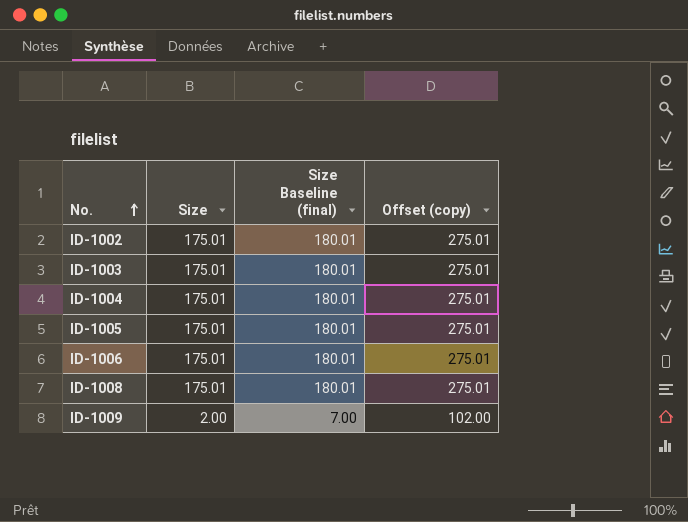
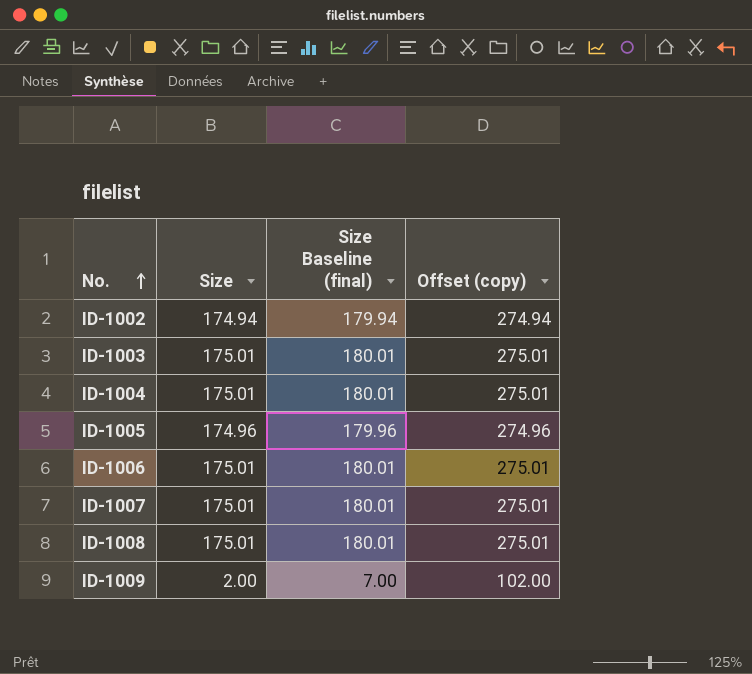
ID-1002 | Size: 175.01 -> 174.94
ID-1002 | Size Baseline (final): 180.01 -> 179.94
ID-1002 | Offset (copy): 275.01 -> 274.94
ID-1005 | Size: 175.01 -> 174.96
ID-1005 | Size Baseline (final): 180.01 -> 179.96
ID-1005 | Offset (copy): 275.01 -> 274.96
row ID-1007: none -> 175.01 | 180.01 | 275.01

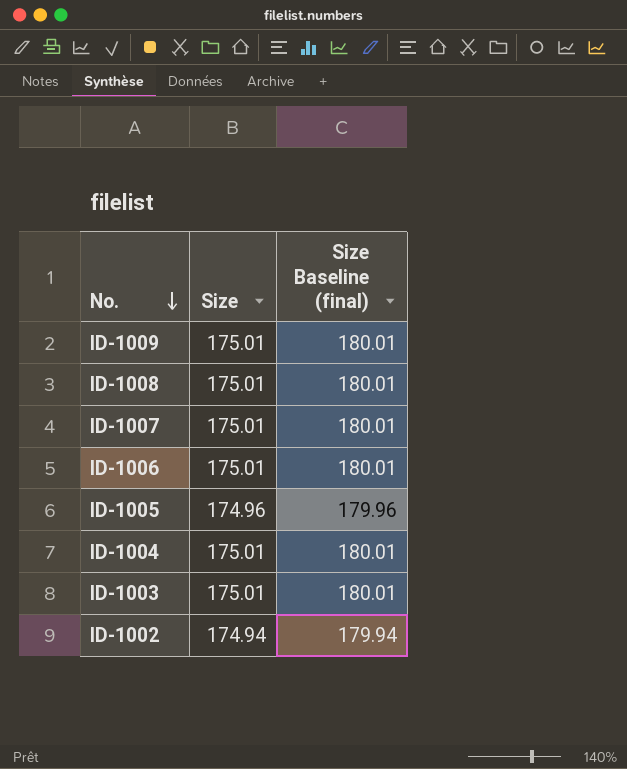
row order: No. ascending -> No. descending
column Offset (copy) | formula: [Size] + 100 -> none
ID-1009 | Size: 2.00 -> 175.01
ID-1009 | Size Baseline (final): 7.00 -> 180.01

